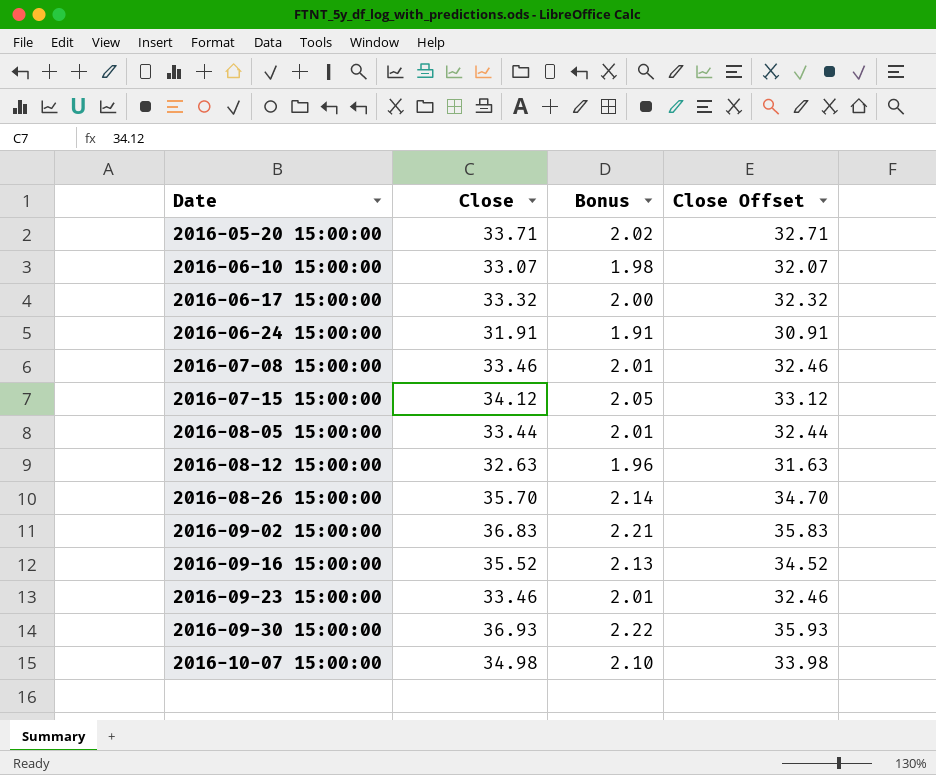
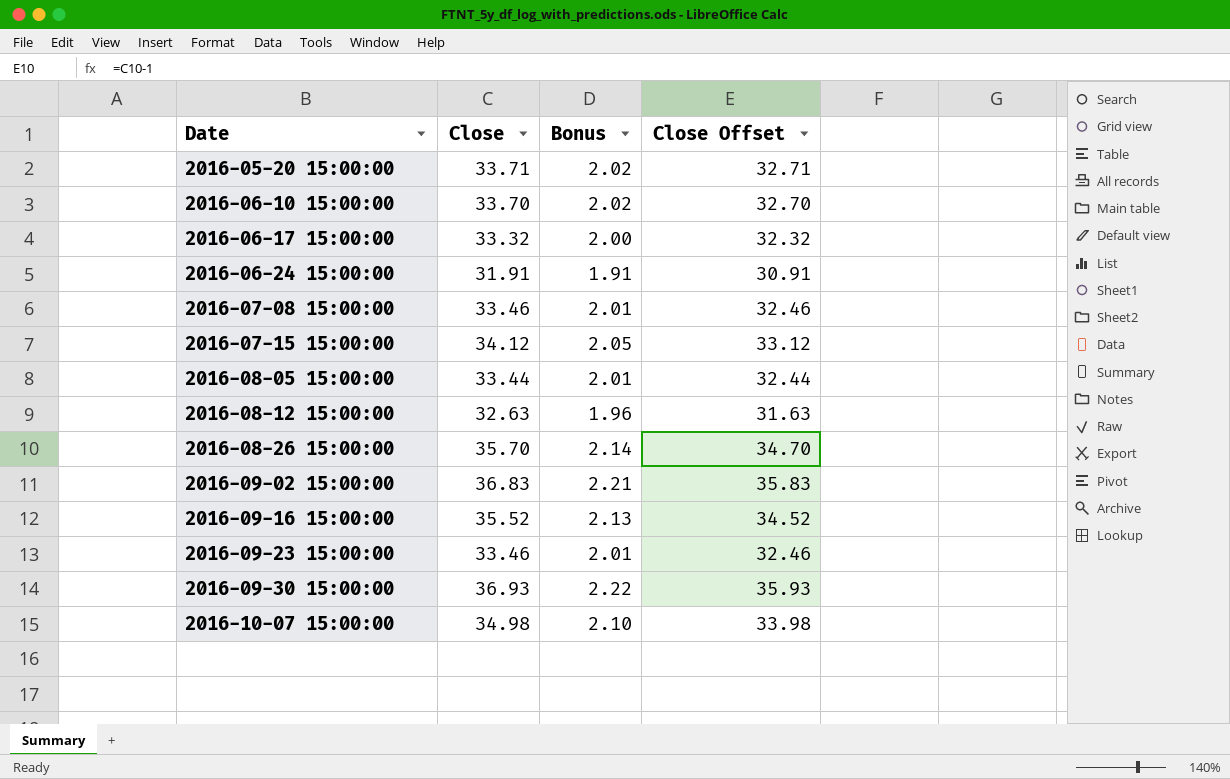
2016-06-10 15:00:00 | Close: 33.07 -> 33.70
2016-06-10 15:00:00 | Bonus: 1.98 -> 2.02
2016-06-10 15:00:00 | Close Offset: 32.07 -> 32.70

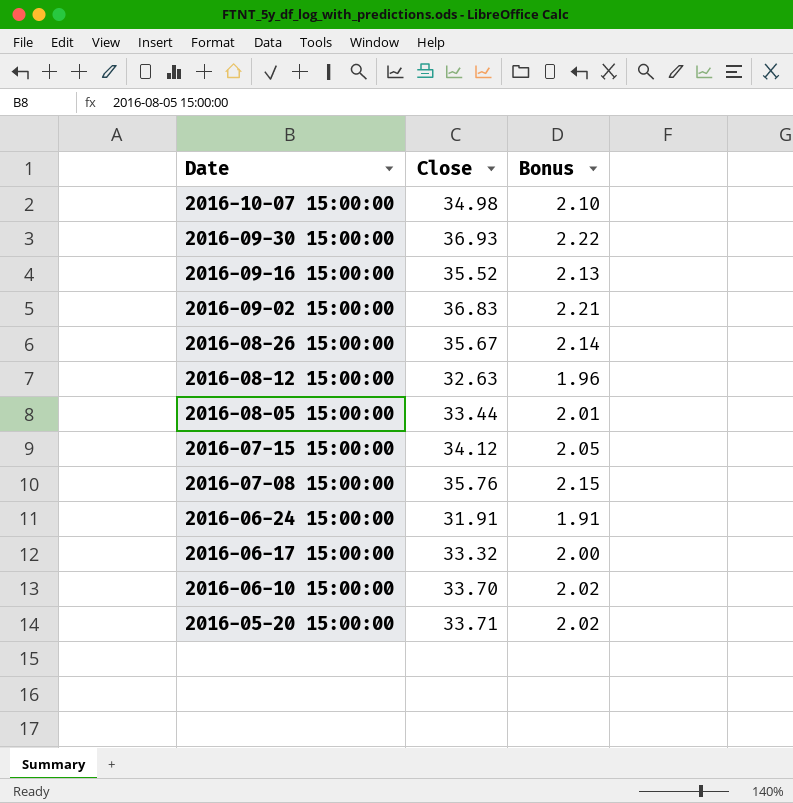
row order: Date ascending -> Date descending
column Close Offset | formula: [Close] - 1 -> none
row 2016-09-23 15:00:00: 33.46 | 2.01 | 32.46 -> none
2016-08-26 15:00:00 | Close: 35.70 -> 35.67
2016-07-08 15:00:00 | Close: 33.46 -> 35.76
2016-07-08 15:00:00 | Bonus: 2.01 -> 2.15

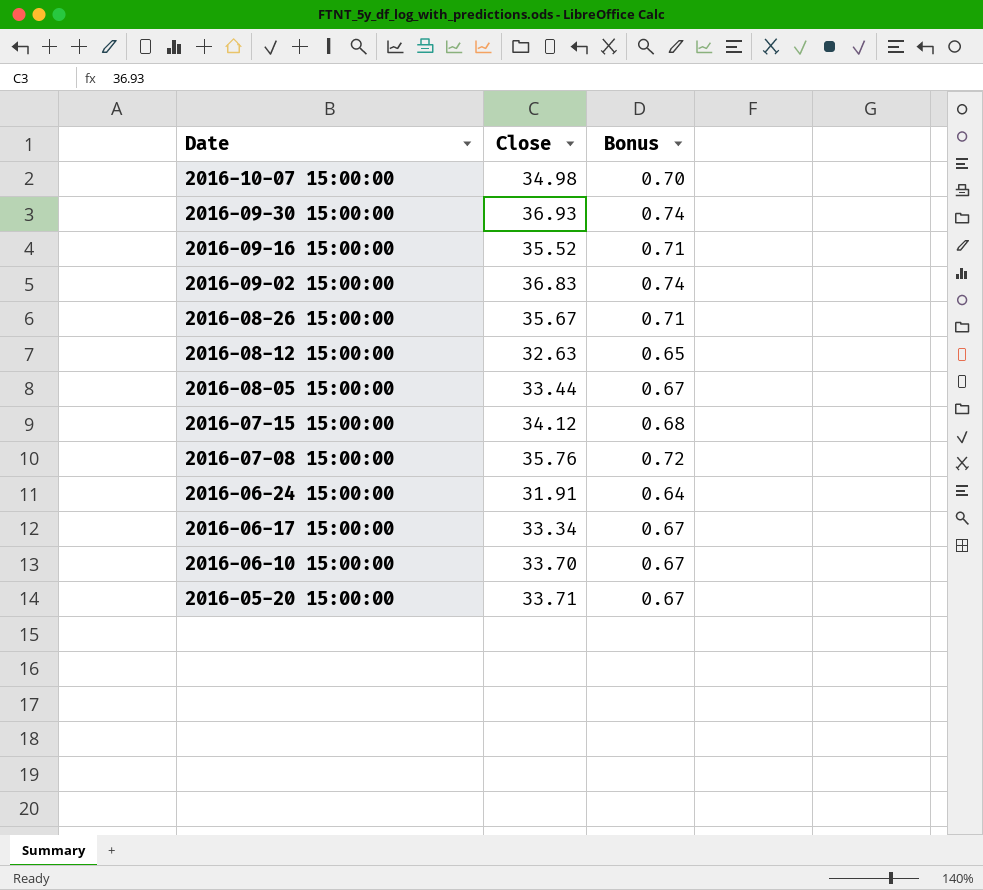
column Bonus | formula: [Close] * 0.06 -> [Close] * 0.02
2016-06-17 15:00:00 | Close: 33.32 -> 33.34

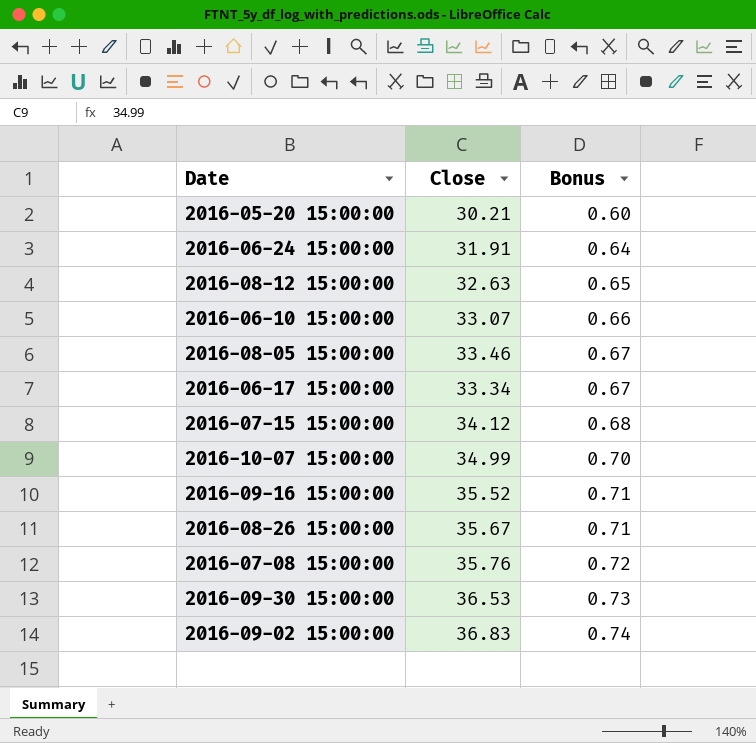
row order: Date descending -> Bonus ascending
2016-05-20 15:00:00 | Close: 33.71 -> 30.21
2016-05-20 15:00:00 | Bonus: 0.67 -> 0.60
2016-06-10 15:00:00 | Close: 33.70 -> 33.07
2016-06-10 15:00:00 | Bonus: 0.67 -> 0.66
2016-08-05 15:00:00 | Close: 33.44 -> 33.46
2016-10-07 15:00:00 | Close: 34.98 -> 34.99
2016-09-30 15:00:00 | Close: 36.93 -> 36.53
2016-09-30 15:00:00 | Bonus: 0.74 -> 0.73

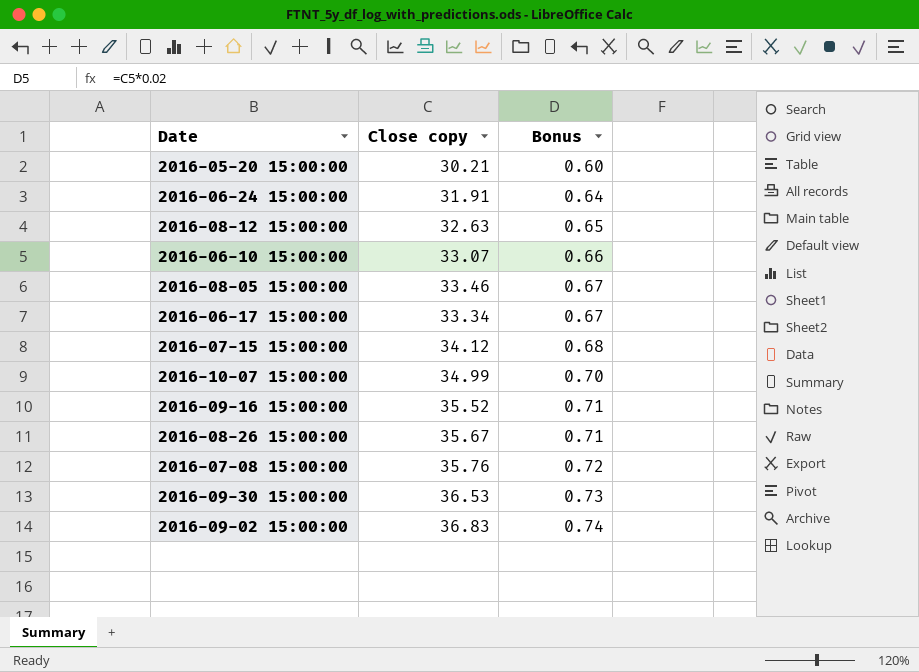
column name: Close -> Close copy

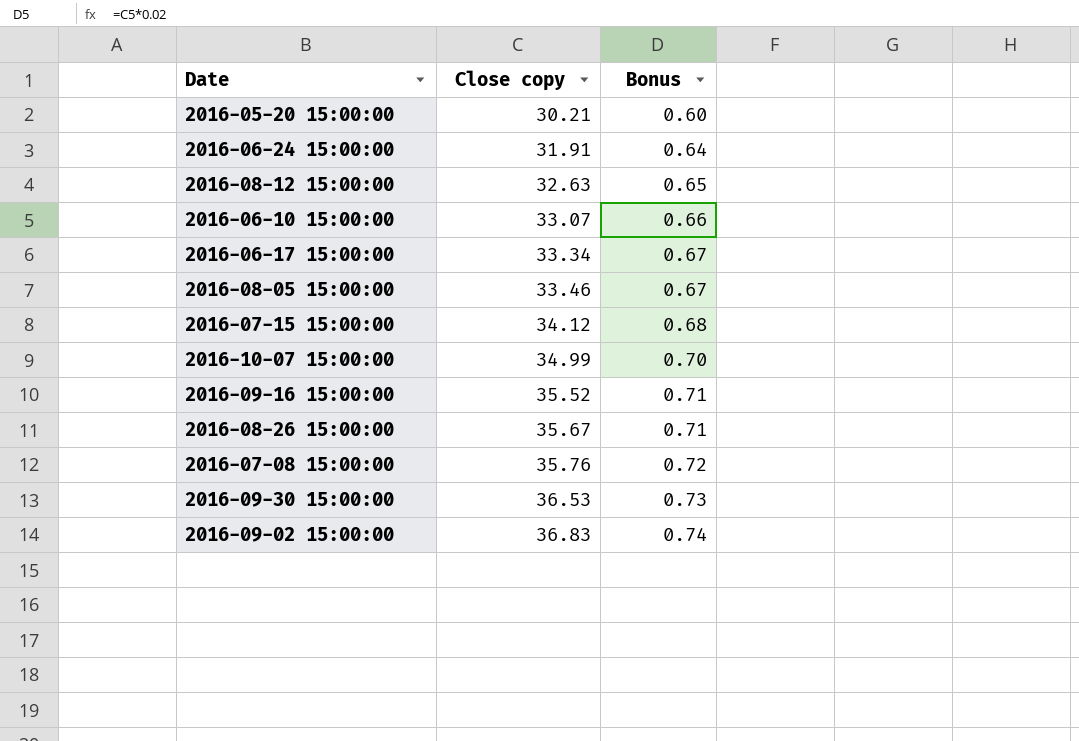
row order: Bonus ascending -> Close copy ascending

